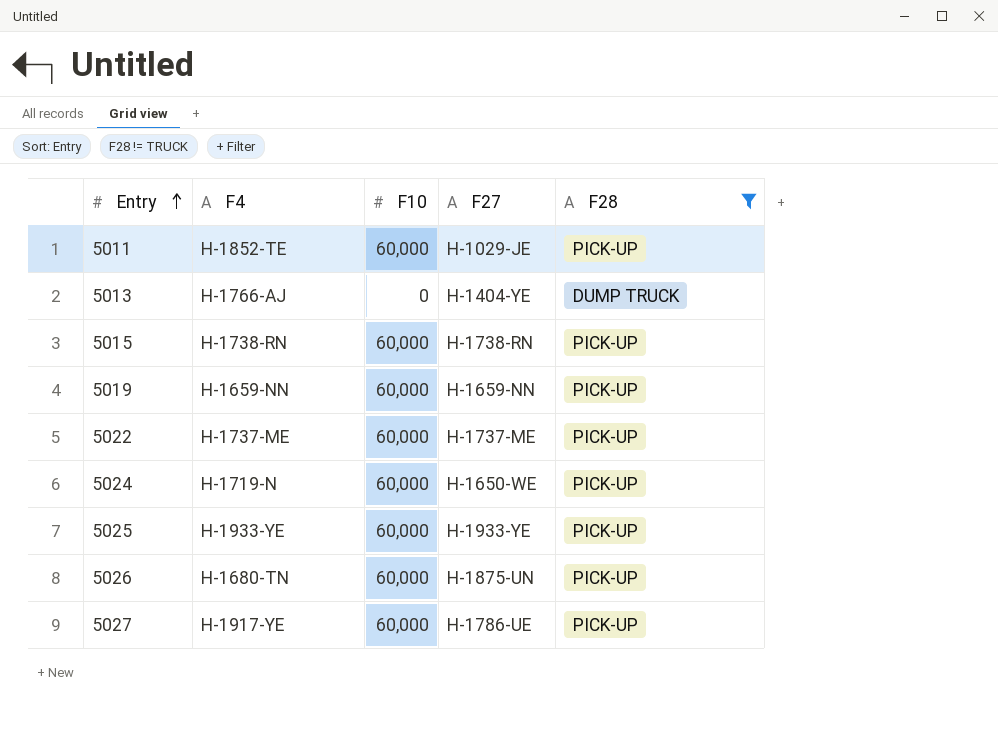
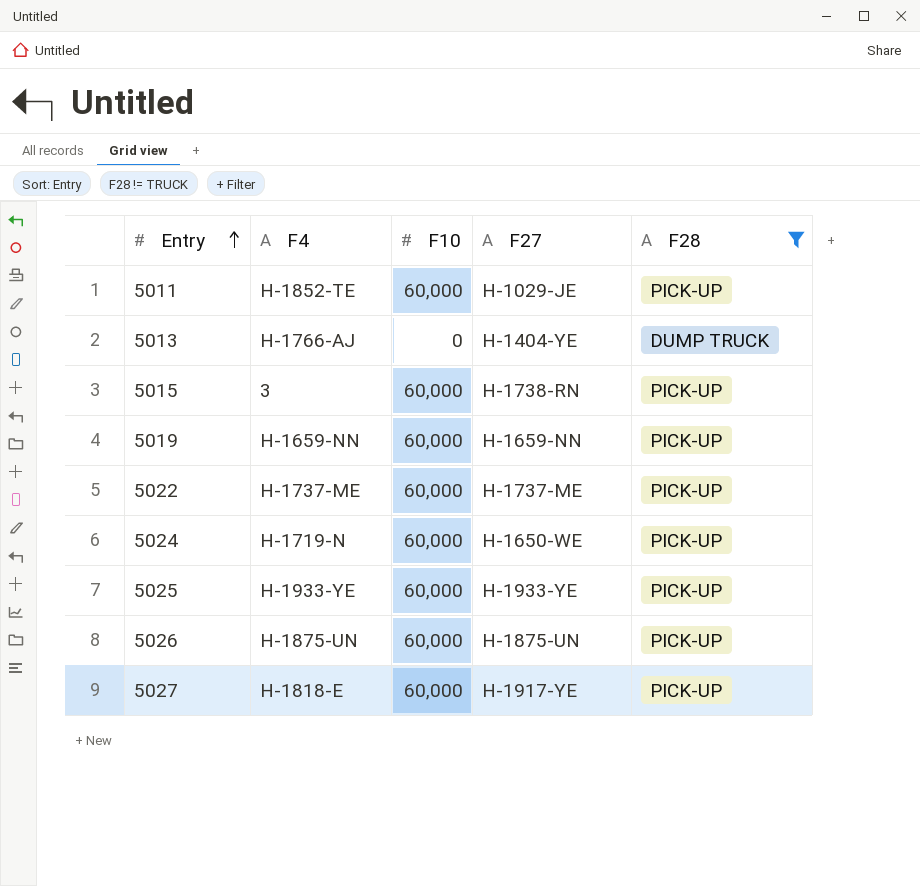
5015 | F4: H-1738-RN -> 3
5026 | F4: H-1680-TN -> H-1875-UN
5027 | F4: H-1917-YE -> H-1818-E
5027 | F27: H-1786-UE -> H-1917-YE

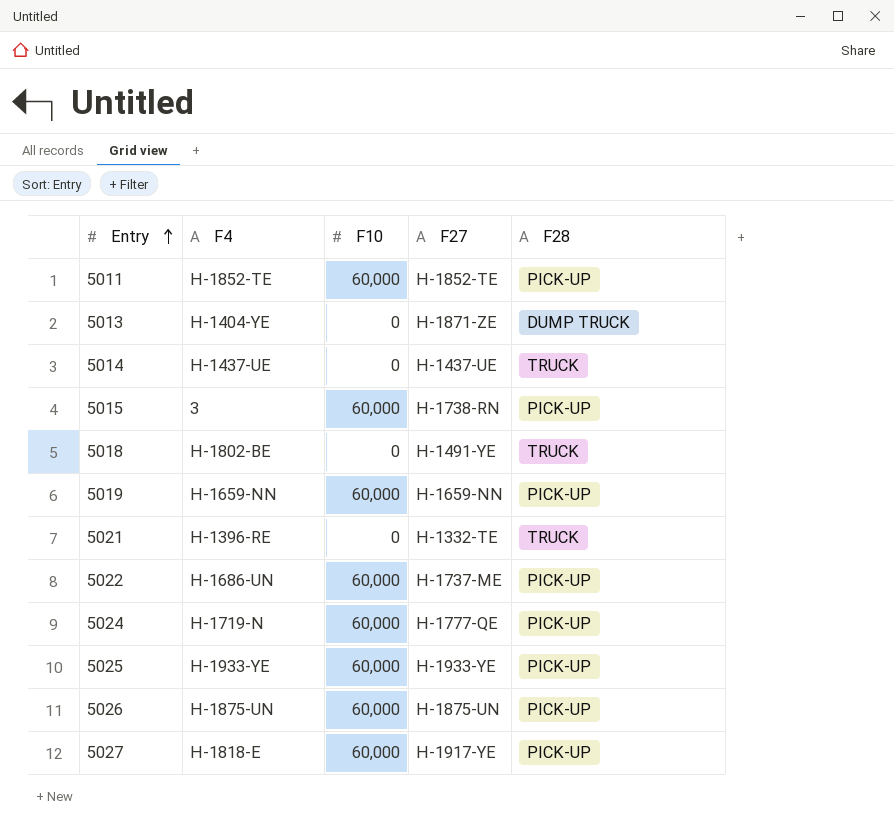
filter: F28 != TRUCK -> none
5011 | F27: H-1029-JE -> H-1852-TE
5013 | F4: H-1766-AJ -> H-1404-YE
5013 | F27: H-1404-YE -> H-1871-ZE
5022 | F4: H-1737-ME -> H-1686-UN
5024 | F27: H-1650-WE -> H-1777-QE

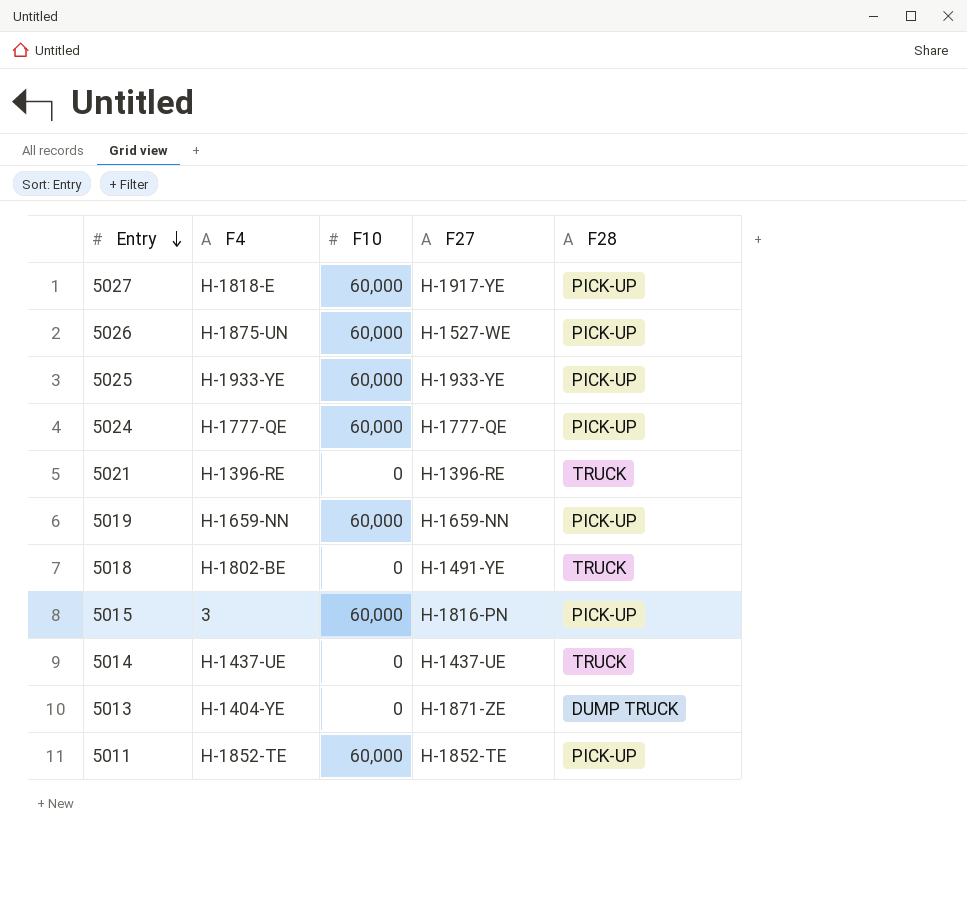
row order: Entry ascending -> Entry descending
row 5022: H-1686-UN | 60,000 | H-1737-ME | PICK-UP -> none
5026 | F27: H-1875-UN -> H-1527-WE
5024 | F4: H-1719-N -> H-1777-QE
5021 | F27: H-1332-TE -> H-1396-RE
5015 | F27: H-1738-RN -> H-1816-PN

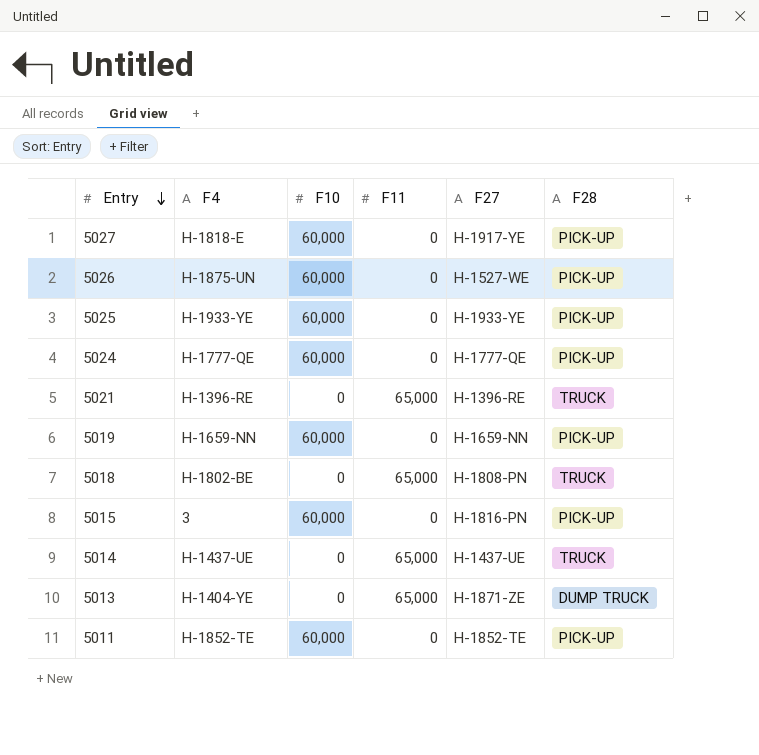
column F11 | position: none -> 4
5018 | F27: H-1491-YE -> H-1808-PN

